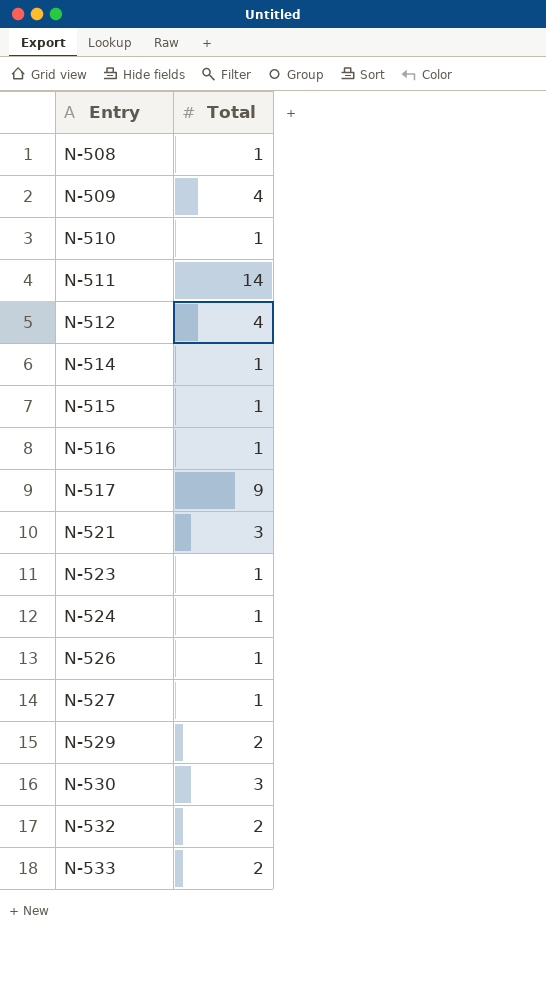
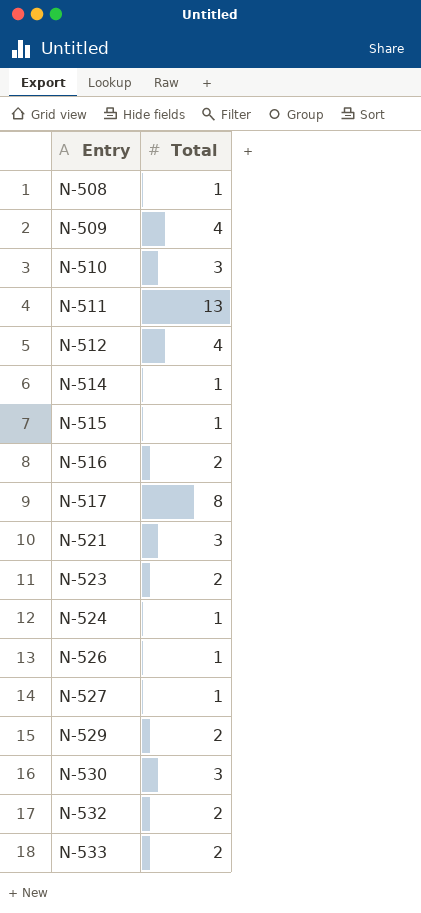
N-510 | Total: 1 -> 3
N-511 | Total: 14 -> 13
N-516 | Total: 1 -> 2
N-517 | Total: 9 -> 8
N-523 | Total: 1 -> 2

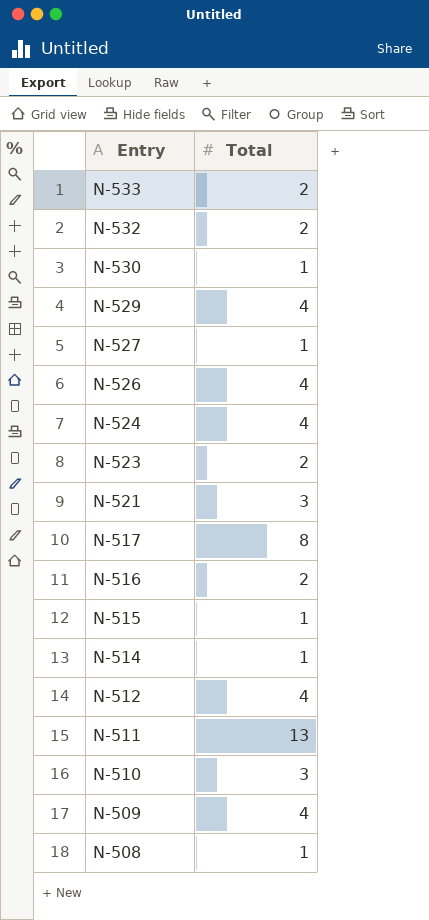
row order: Entry ascending -> Entry descending
N-530 | Total: 3 -> 1
N-529 | Total: 2 -> 4
N-526 | Total: 1 -> 4
N-524 | Total: 1 -> 4

